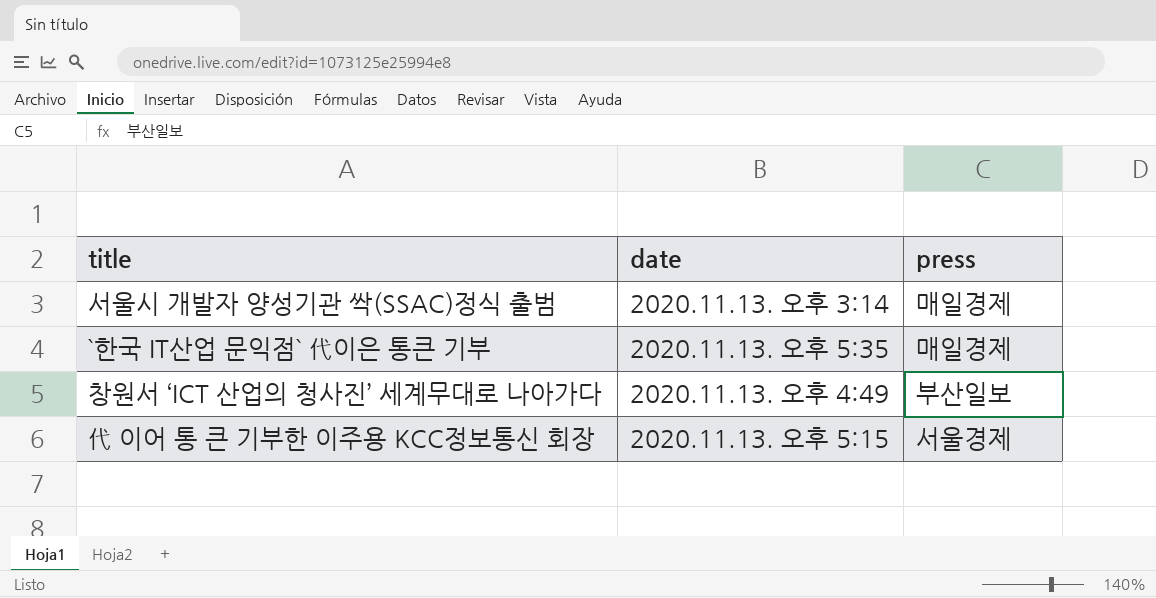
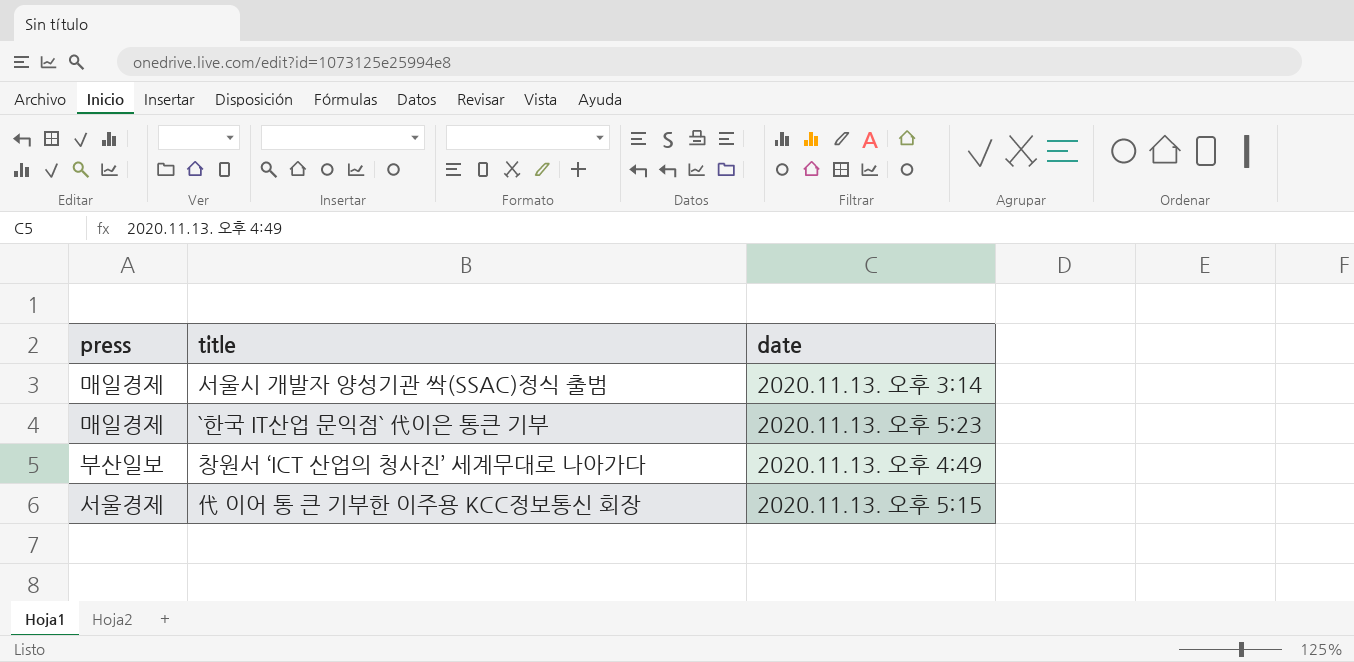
column press | position: 3 -> 1
`한국 IT산업 문익점` 代이은 통큰 기부 | date: 2020.11.13. 오후 5:35 -> 2020.11.13. 오후 5:23

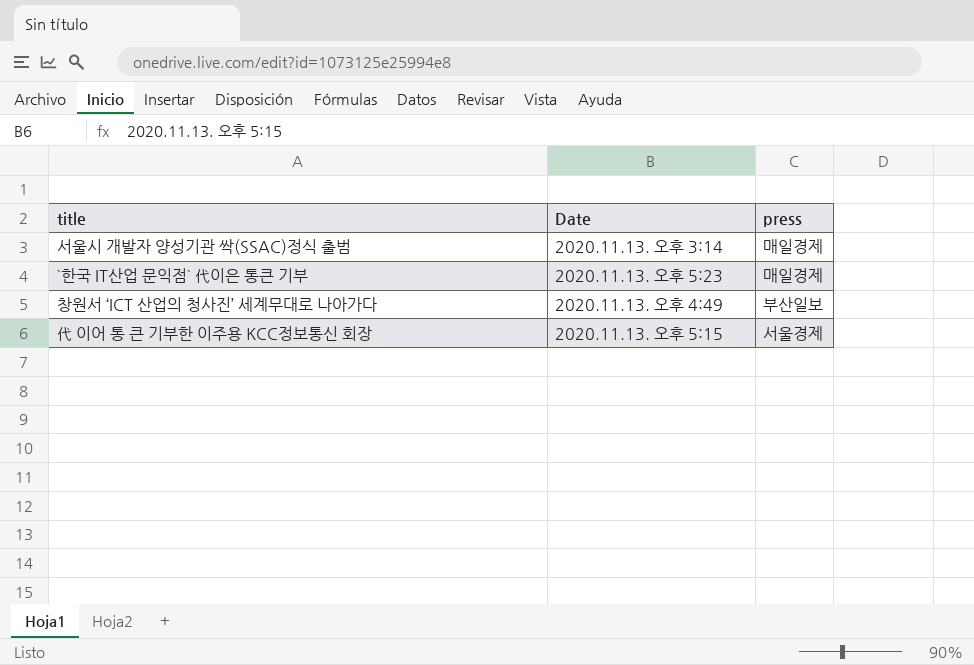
column name: date -> Date
column press | position: 1 -> 3

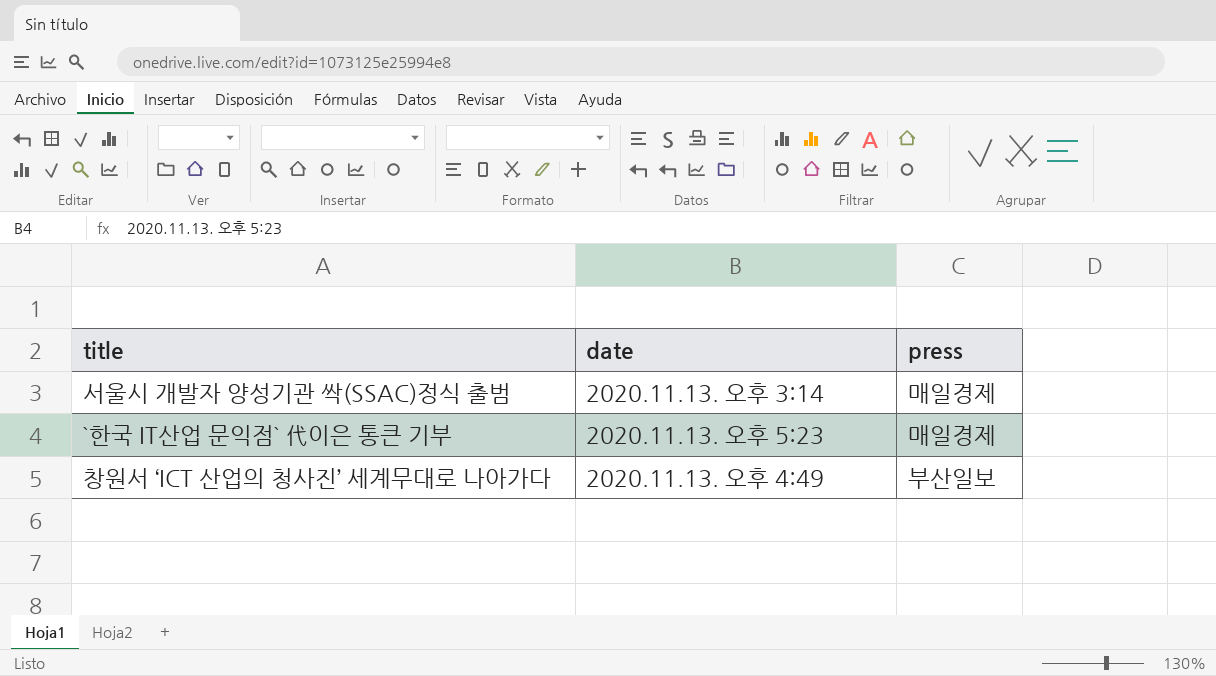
column name: Date -> date
row 代 이어 통 큰 기부한 이주용 KCC정보통신 회장: 2020.11.13. 오후 5:15 | 서울경제 -> none

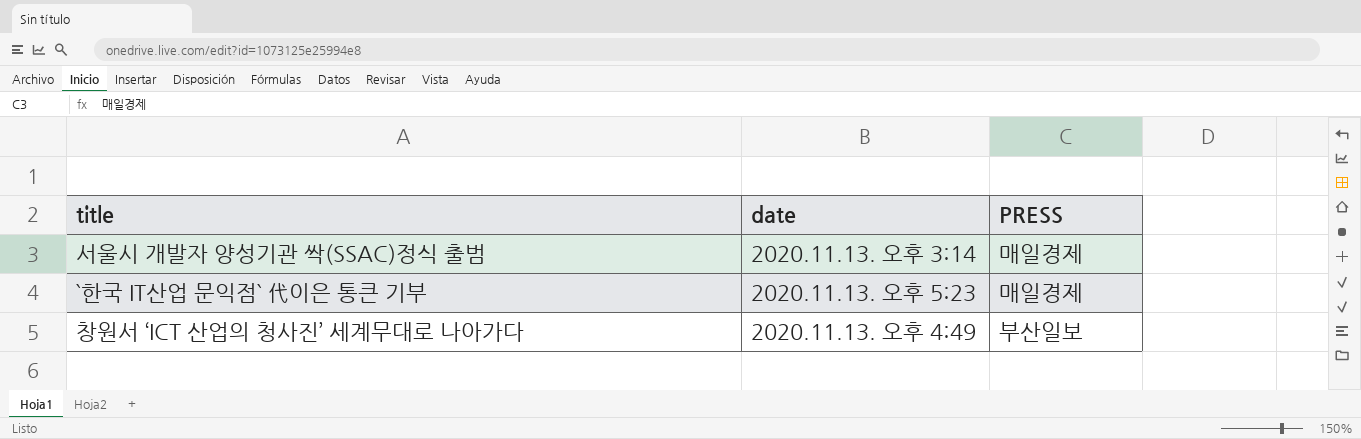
column name: press -> PRESS

